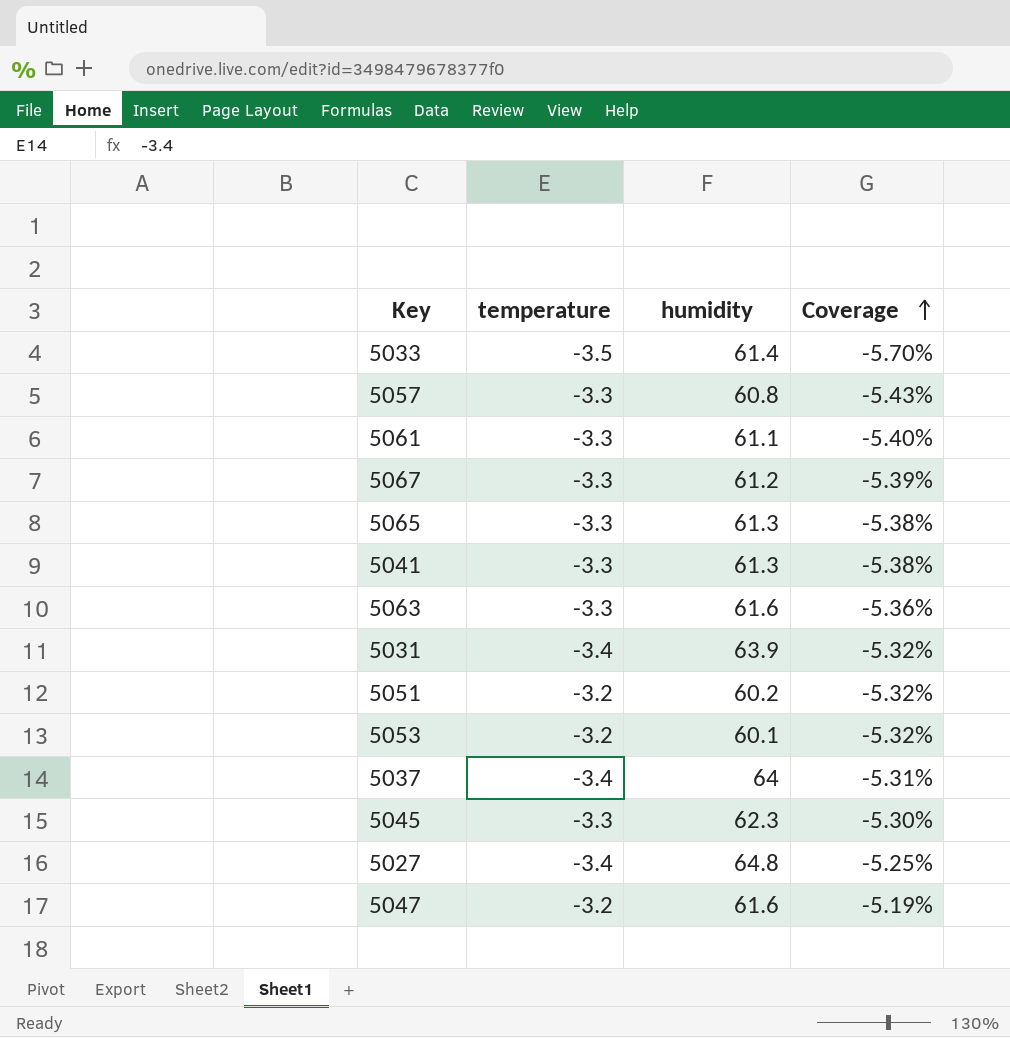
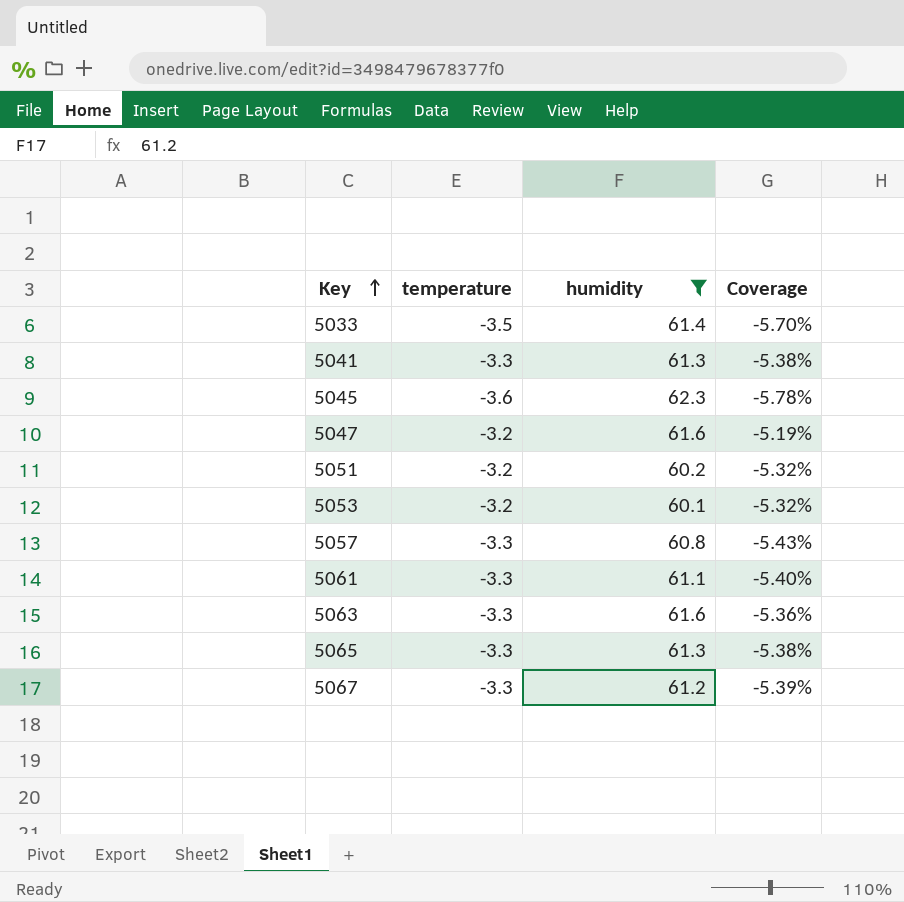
filter: none -> humidity <= 62.3
row order: Coverage ascending -> Key ascending
5045 | temperature: -3.3 -> -3.6
5045 | Coverage: -5.30% -> -5.78%

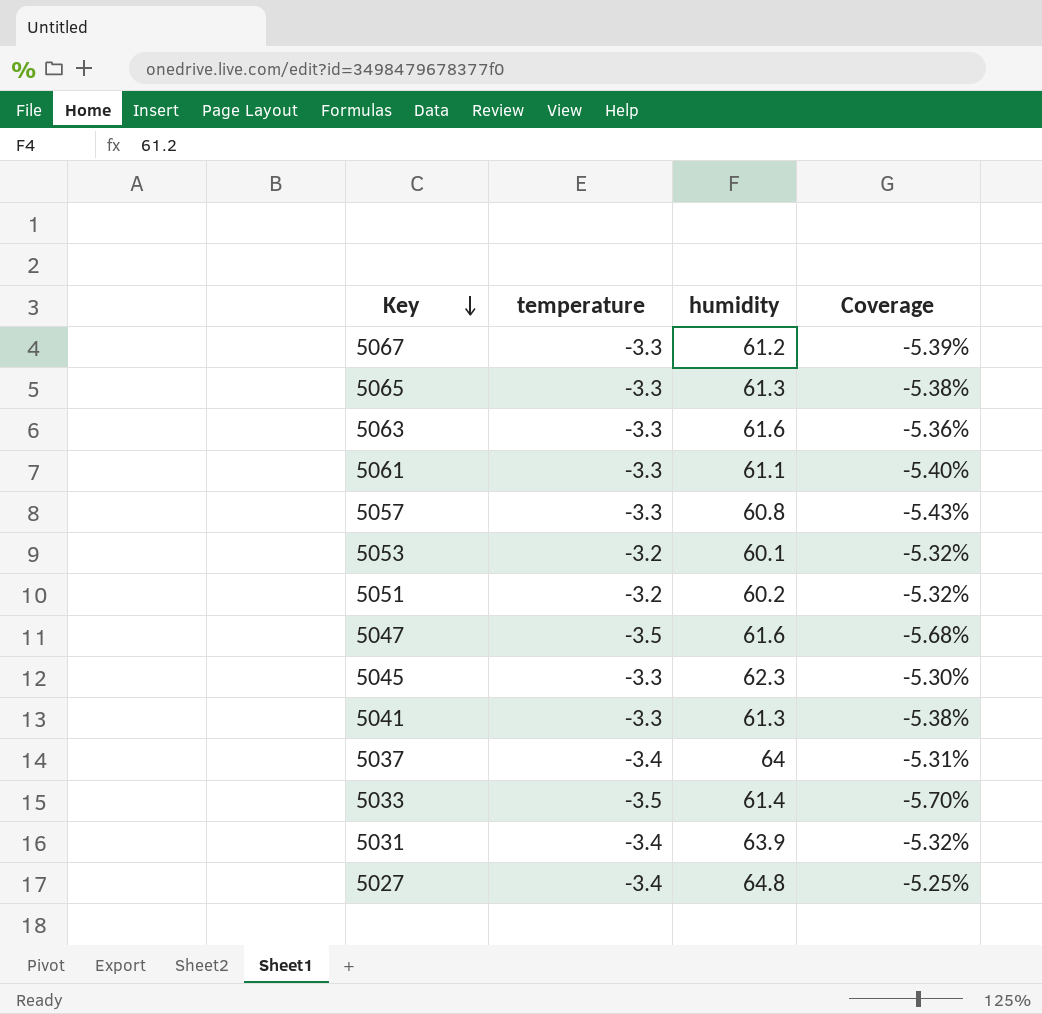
filter: humidity <= 62.3 -> none
row order: Key ascending -> Key descending
5047 | temperature: -3.2 -> -3.5
5047 | Coverage: -5.19% -> -5.68%
5045 | temperature: -3.6 -> -3.3
5045 | Coverage: -5.78% -> -5.30%

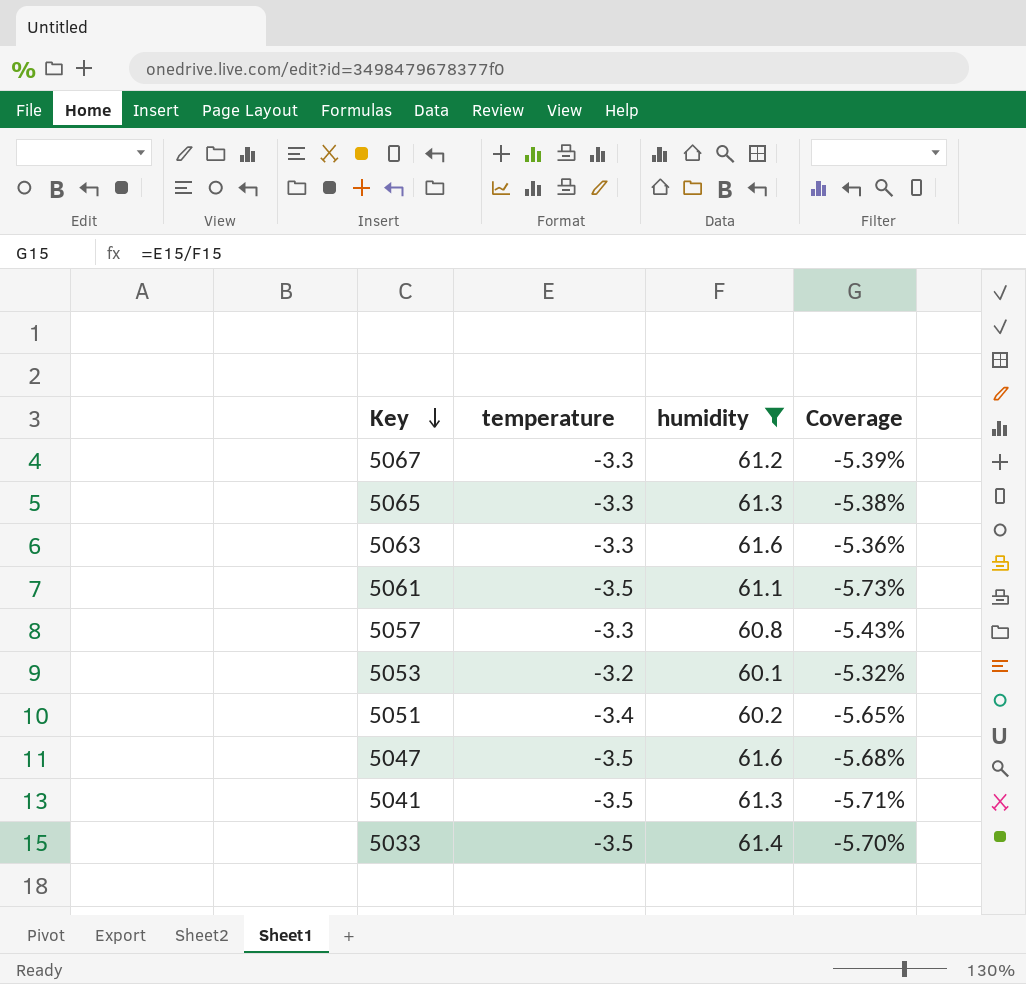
filter: none -> humidity <= 61.6
5061 | temperature: -3.3 -> -3.5
5061 | Coverage: -5.40% -> -5.73%
5051 | temperature: -3.2 -> -3.4
5051 | Coverage: -5.32% -> -5.65%
5041 | temperature: -3.3 -> -3.5
5041 | Coverage: -5.38% -> -5.71%

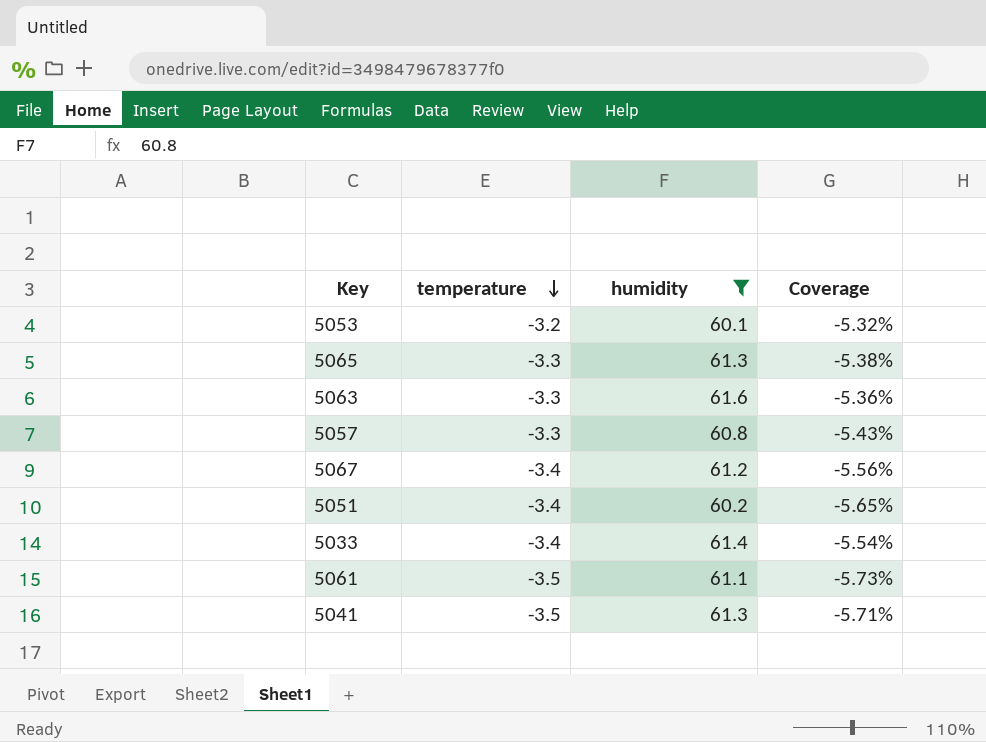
row order: Key descending -> temperature descending
row 5047: -3.5 | 61.6 | -5.68% -> none
5067 | temperature: -3.3 -> -3.4
5067 | Coverage: -5.39% -> -5.56%
5033 | temperature: -3.5 -> -3.4
5033 | Coverage: -5.70% -> -5.54%

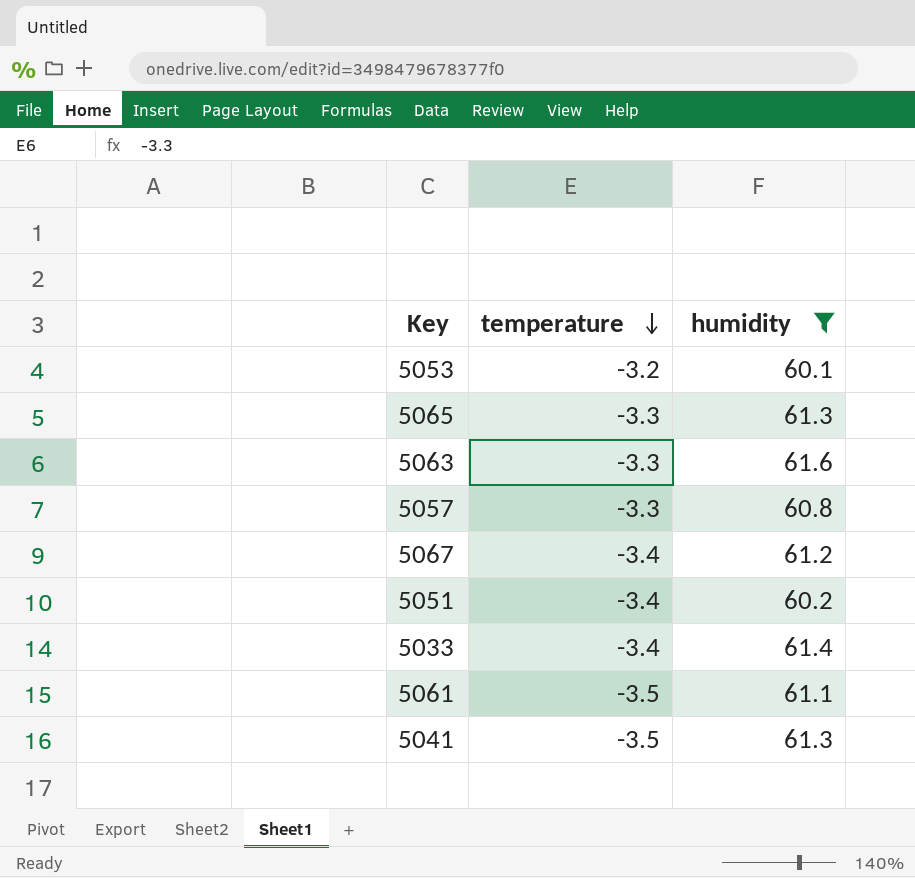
column Coverage | formula: [temperature] / [humidity] -> none

